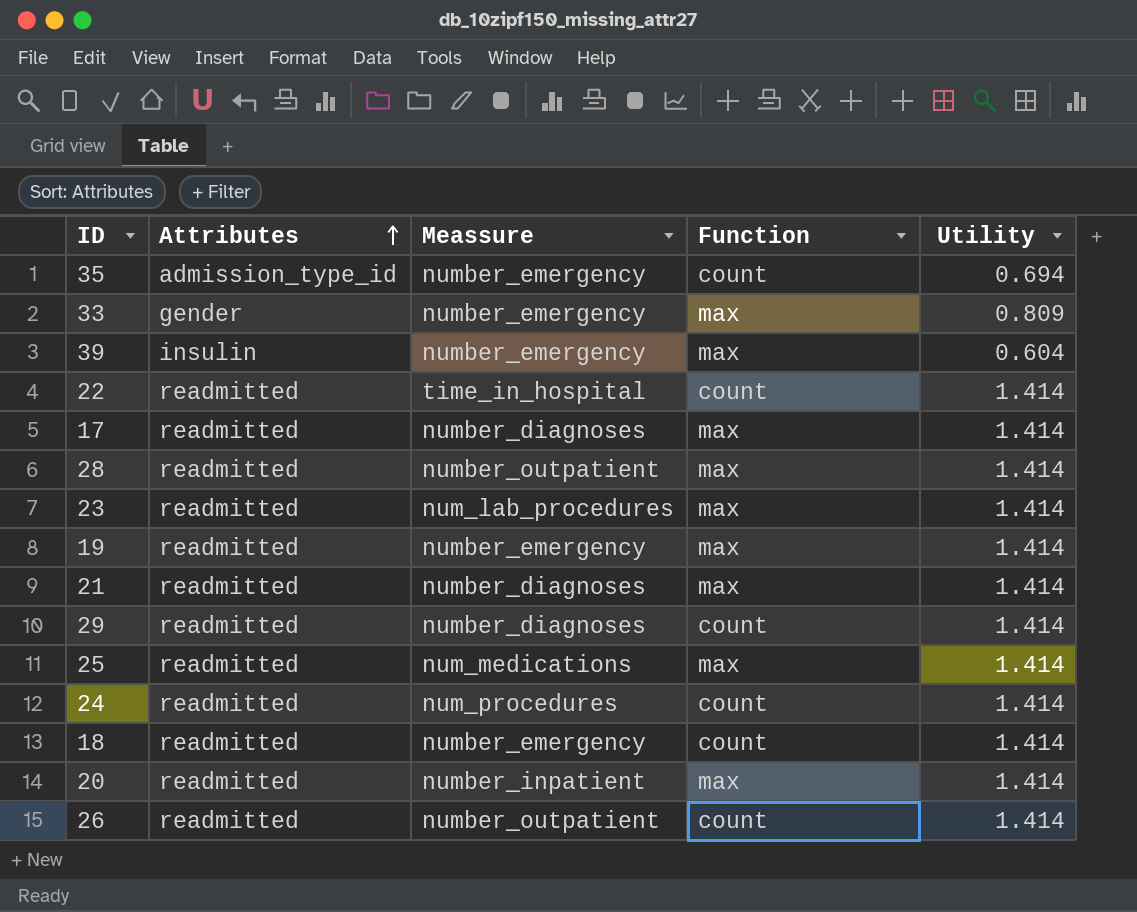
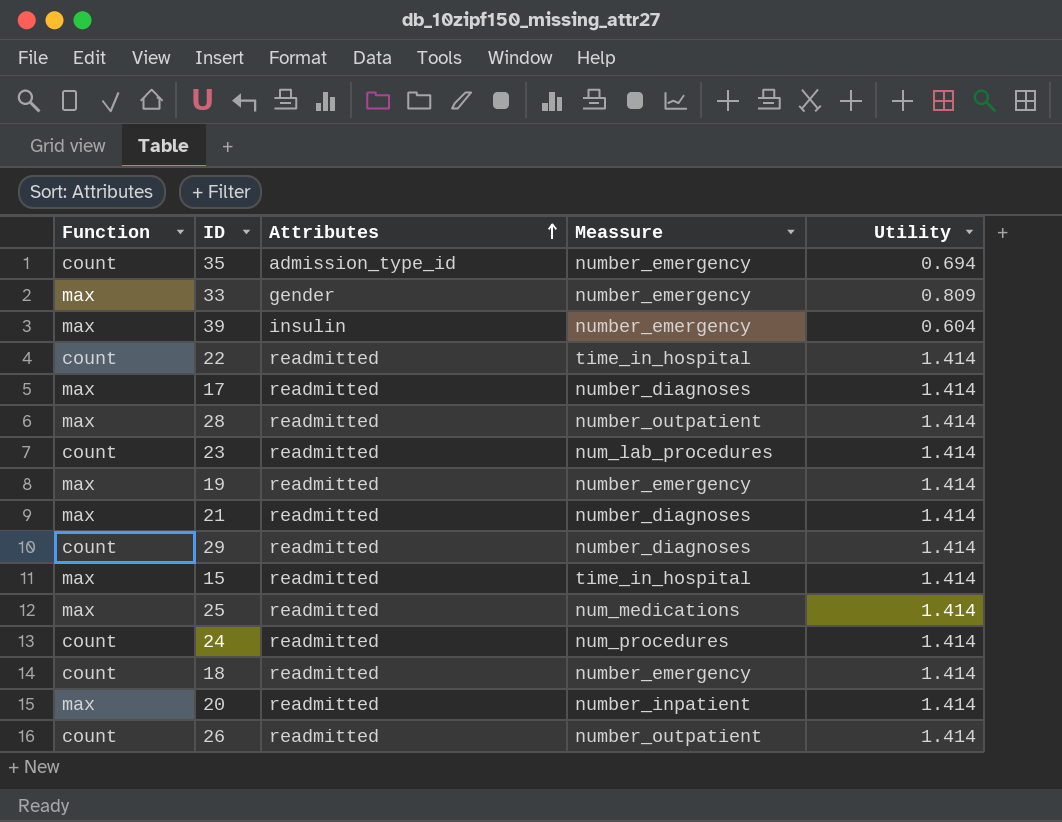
column Function | position: 4 -> 1
23 | Function: max -> count
row 15: none -> max | readmitted | time_in_hospital | 1.414

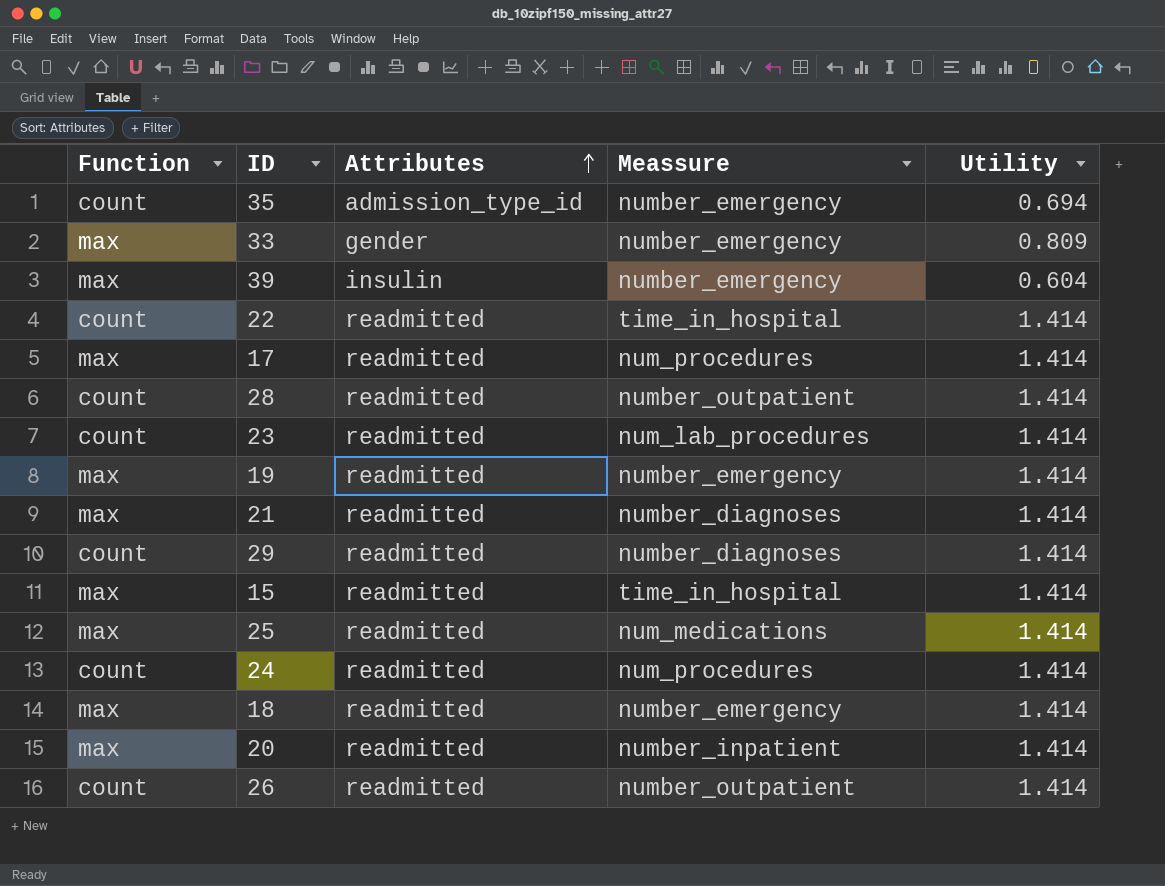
17 | Meassure: number_diagnoses -> num_procedures
28 | Function: max -> count
18 | Function: count -> max

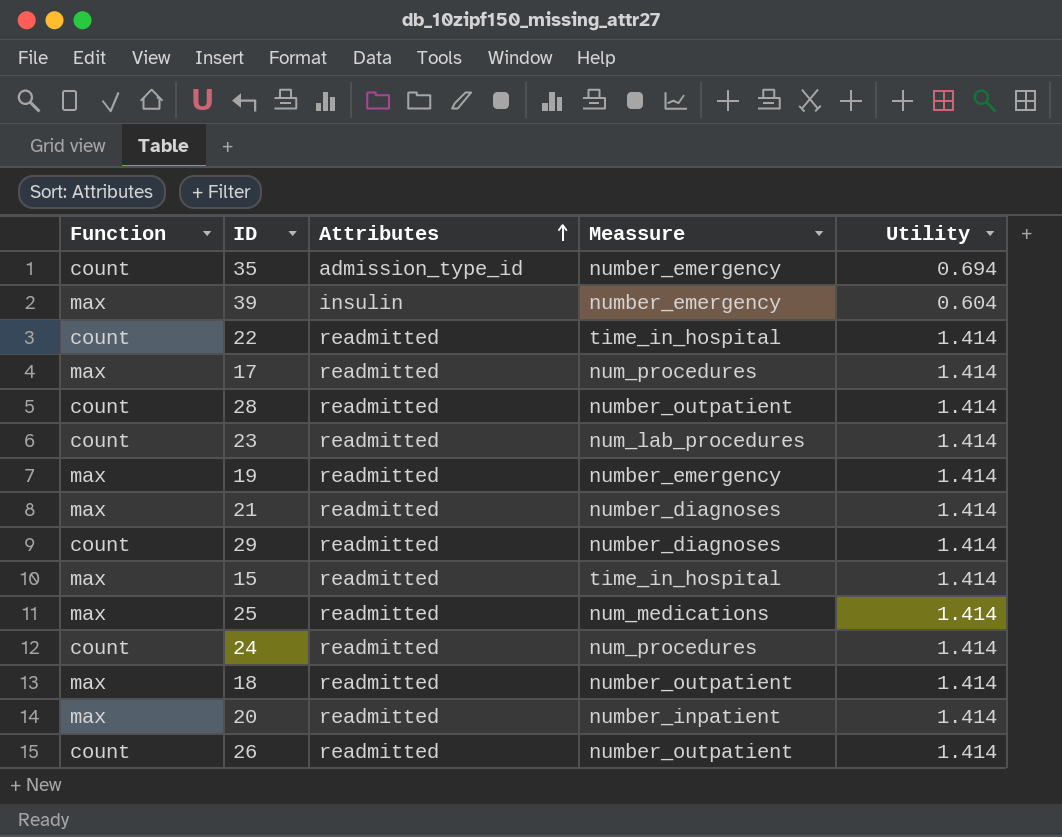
row 33: max | gender | number_emergency | 0.809 -> none
18 | Meassure: number_emergency -> number_outpatient

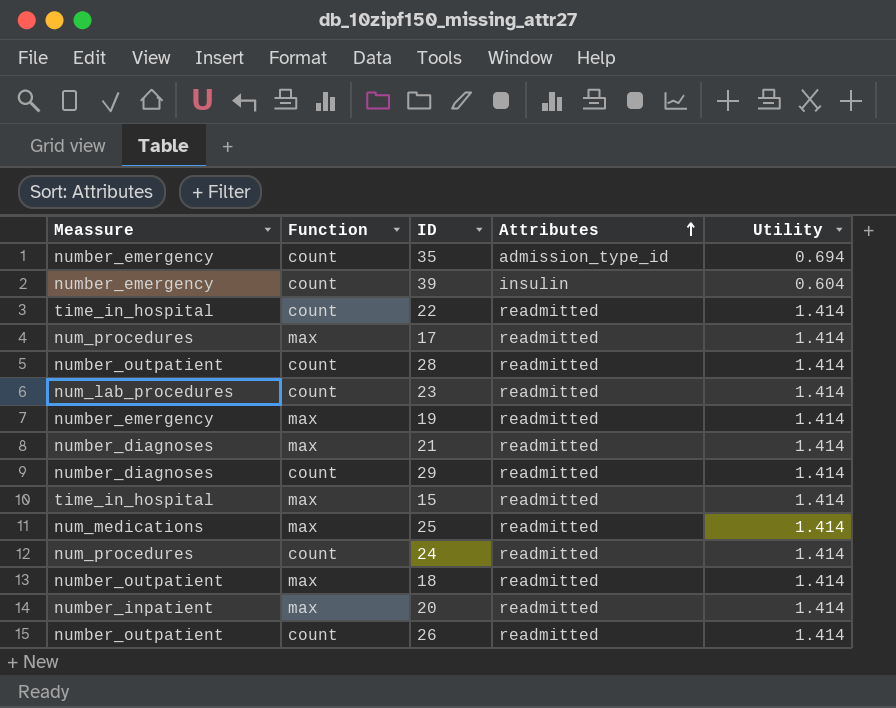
column Meassure | position: 4 -> 1
39 | Function: max -> count

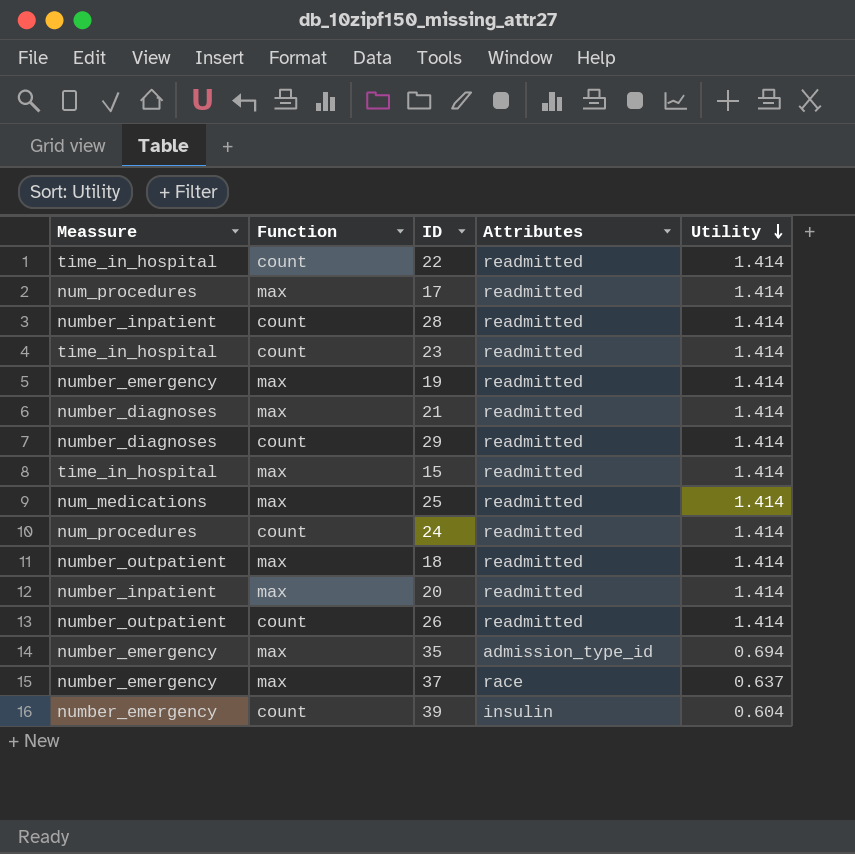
row order: Attributes ascending -> Utility descending
28 | Meassure: number_outpatient -> number_inpatient
23 | Meassure: num_lab_procedures -> time_in_hospital
35 | Function: count -> max
row 37: none -> number_emergency | max | race | 0.637

